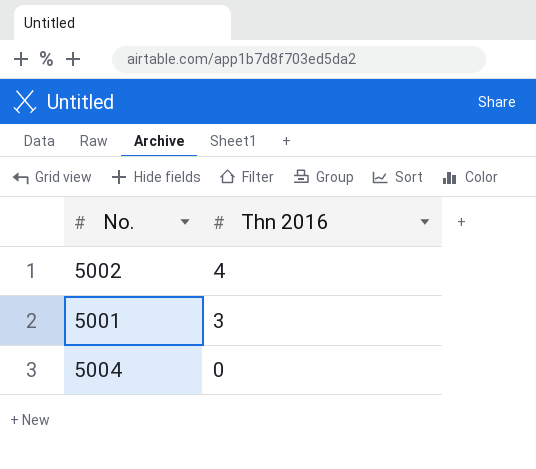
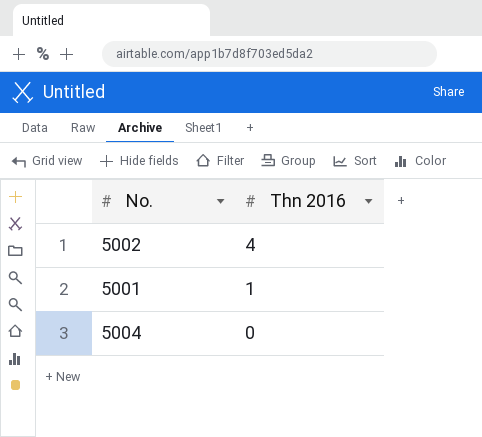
5001 | Thn 2016: 3 -> 1

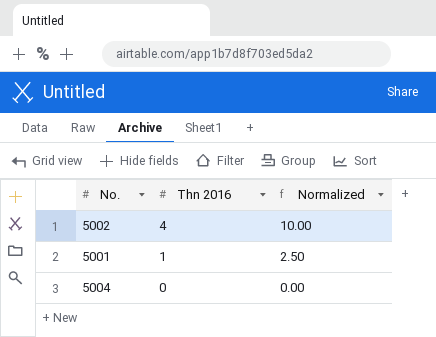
column Normalized | formula: none -> [Thn 2016] * 2.5

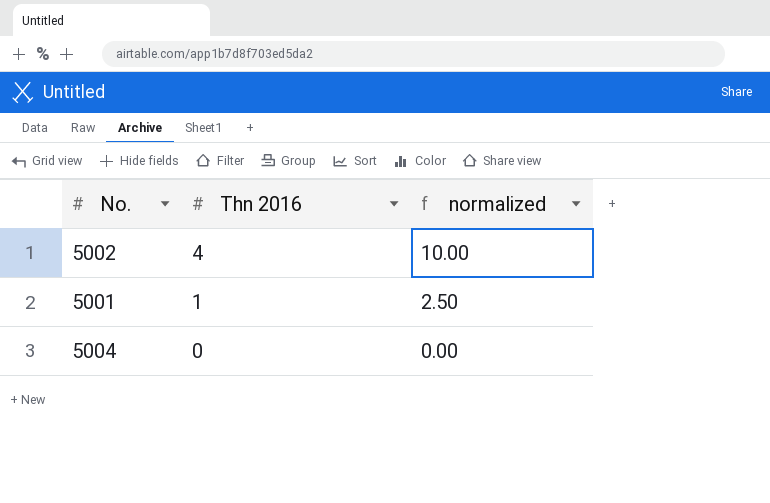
column name: Normalized -> normalized

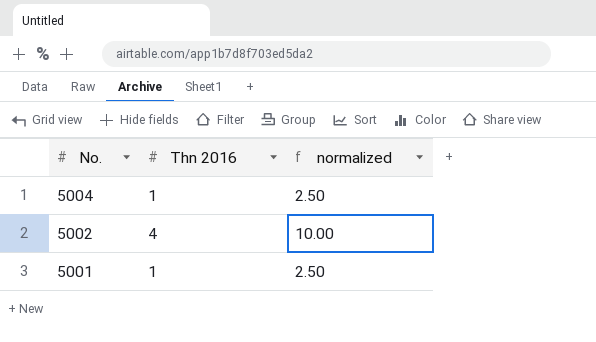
row order: Thn 2016 descending -> No. descending
5004 | Thn 2016: 0 -> 1
5004 | normalized: 0.00 -> 2.50

